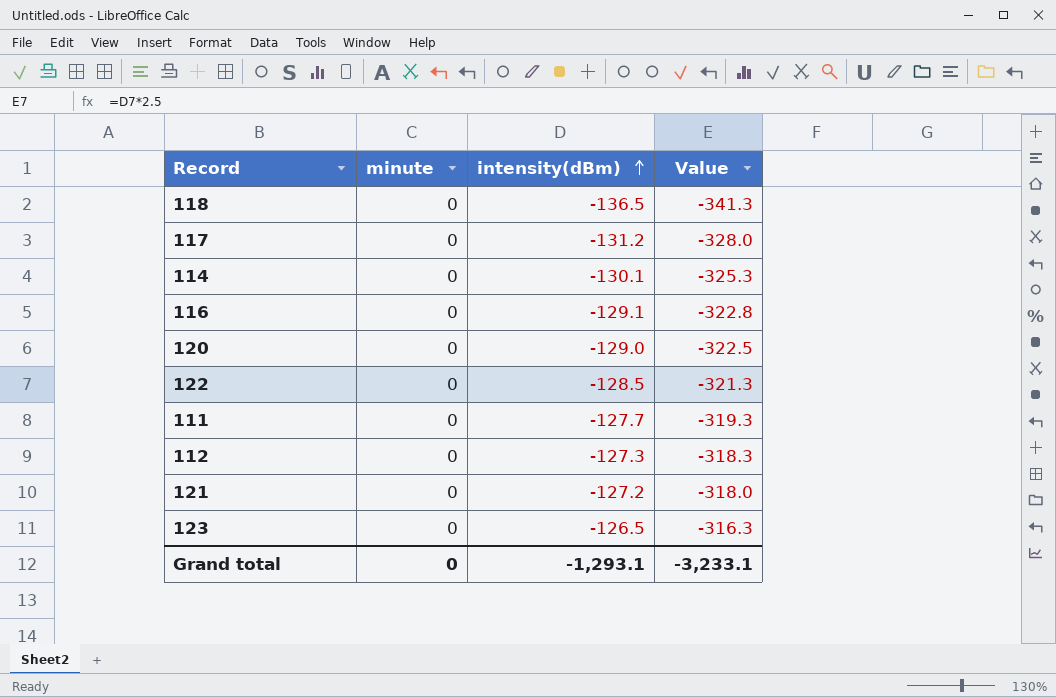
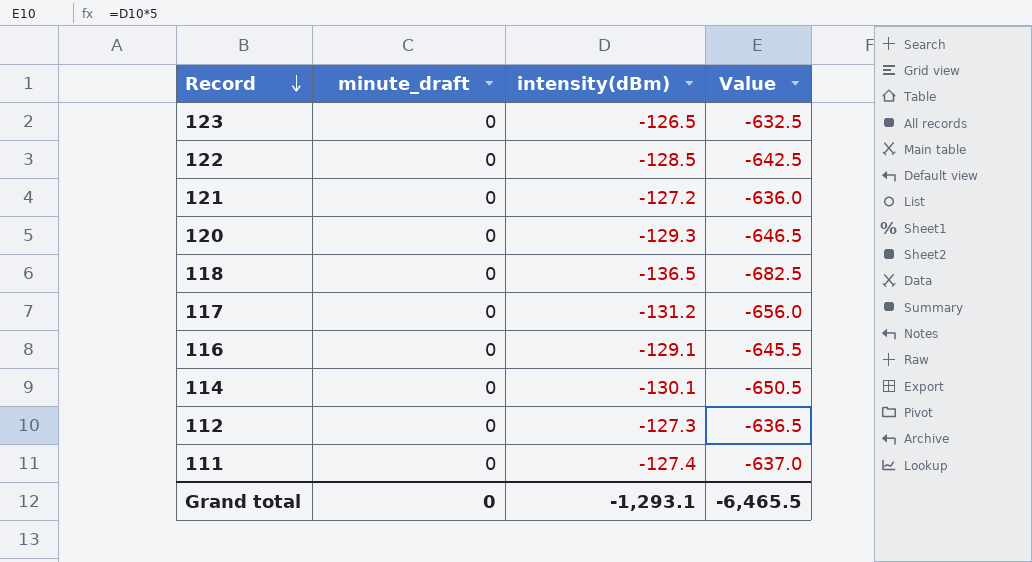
row order: intensity(dBm) ascending -> Record descending
column name: minute -> minute_draft
column Value | formula: [intensity(dBm)] * 2.5 -> [intensity(dBm)] * 5
120 | intensity(dBm): -129.0 -> -129.3
111 | intensity(dBm): -127.7 -> -127.4
Grand total | Value: -3,233.1 -> -6,465.5

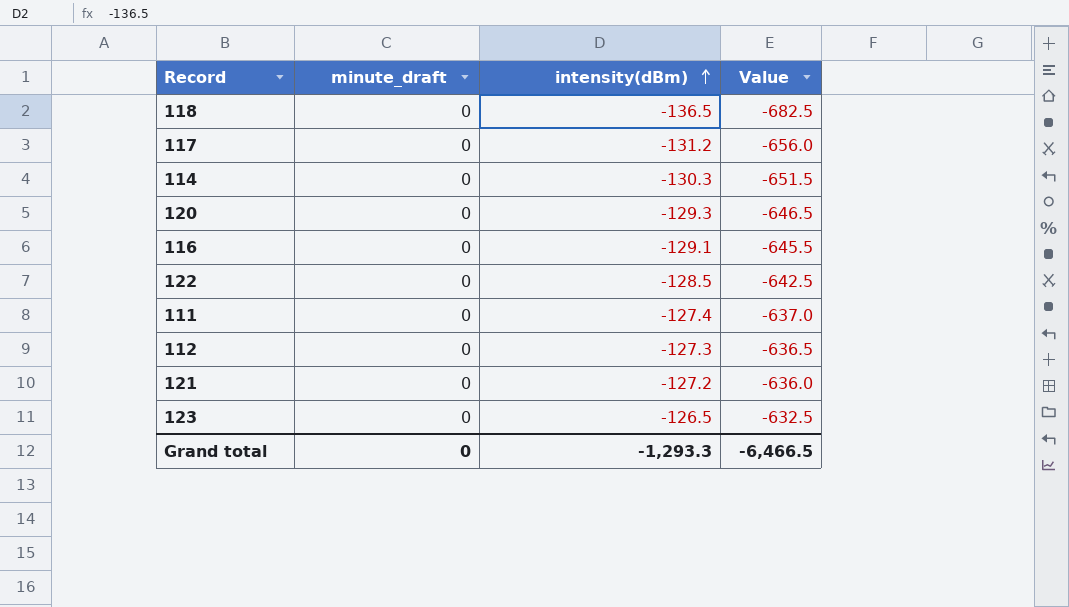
row order: Record descending -> intensity(dBm) ascending
114 | intensity(dBm): -130.1 -> -130.3
114 | Value: -650.5 -> -651.5
Grand total | intensity(dBm): -1,293.1 -> -1,293.3
Grand total | Value: -6,465.5 -> -6,466.5

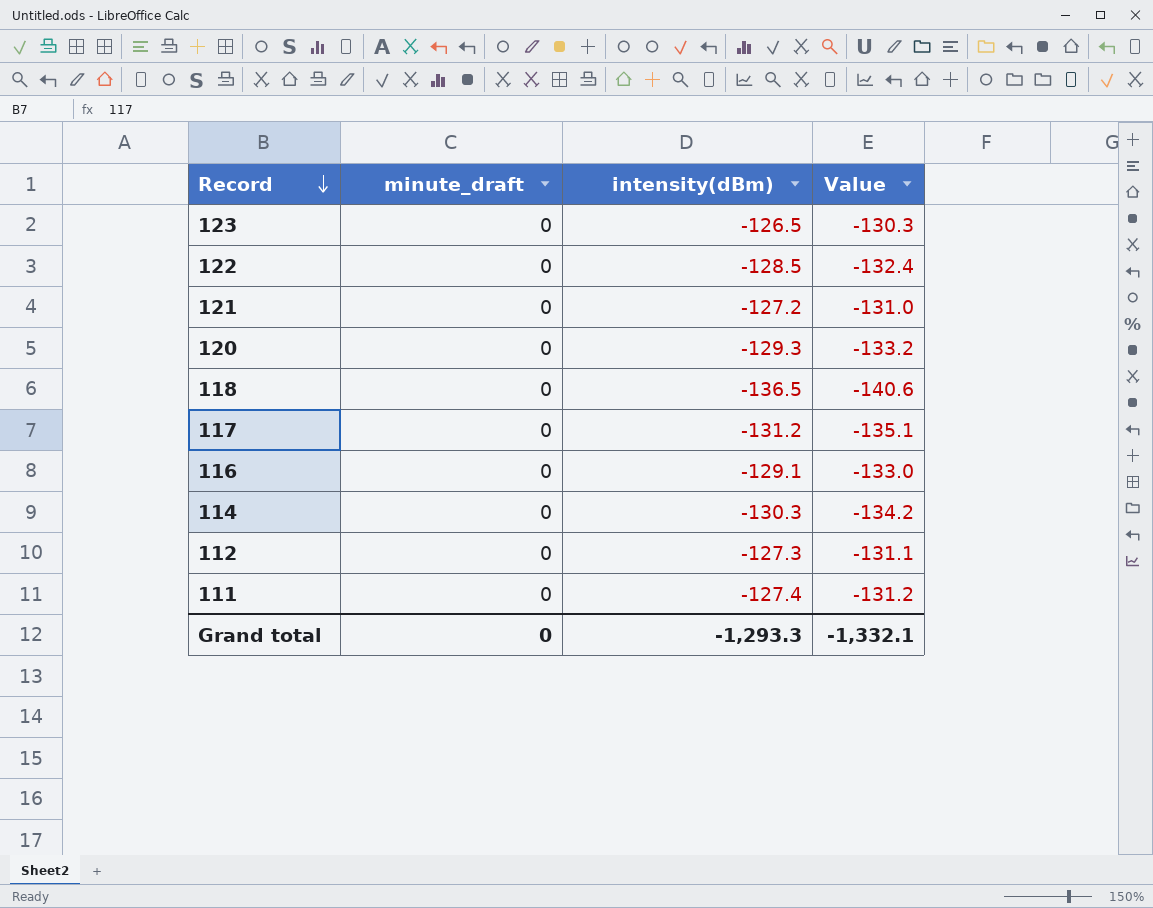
row order: intensity(dBm) ascending -> Record descending
column Value | formula: [intensity(dBm)] * 5 -> [intensity(dBm)] * 1.03
Grand total | Value: -6,466.5 -> -1,332.1

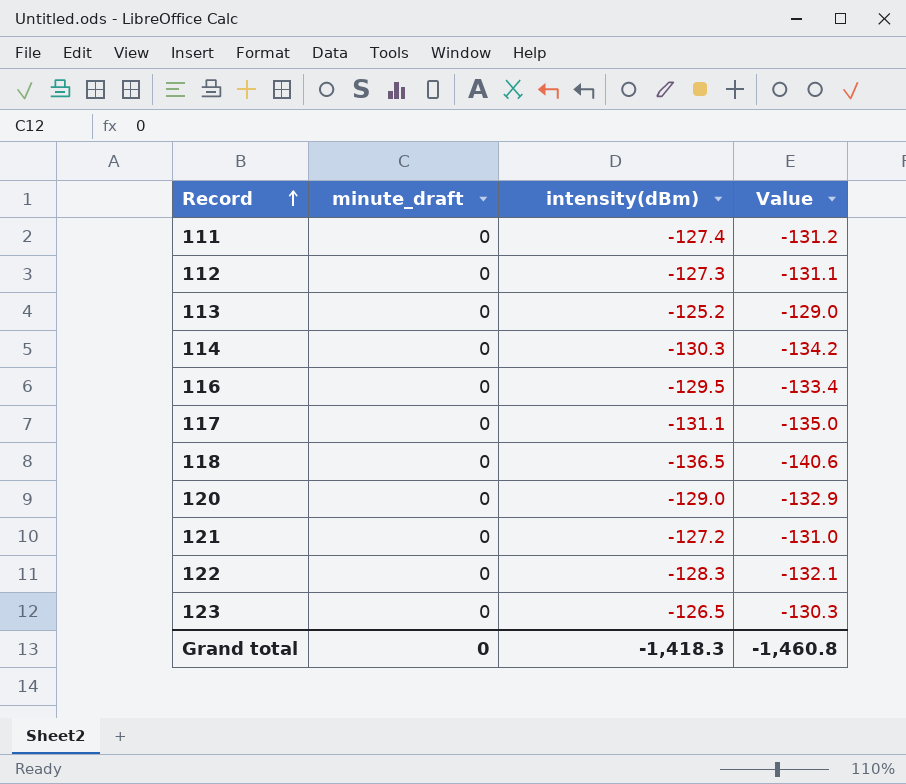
row order: Record descending -> Record ascending
row 113: none -> 0 | -125.2 | -129.0
116 | intensity(dBm): -129.1 -> -129.5
116 | Value: -133.0 -> -133.4
117 | intensity(dBm): -131.2 -> -131.1
117 | Value: -135.1 -> -135.0
120 | intensity(dBm): -129.3 -> -129.0
120 | Value: -133.2 -> -132.9
122 | intensity(dBm): -128.5 -> -128.3
122 | Value: -132.4 -> -132.1
Grand total | intensity(dBm): -1,293.3 -> -1,418.3
Grand total | Value: -1,332.1 -> -1,460.8

